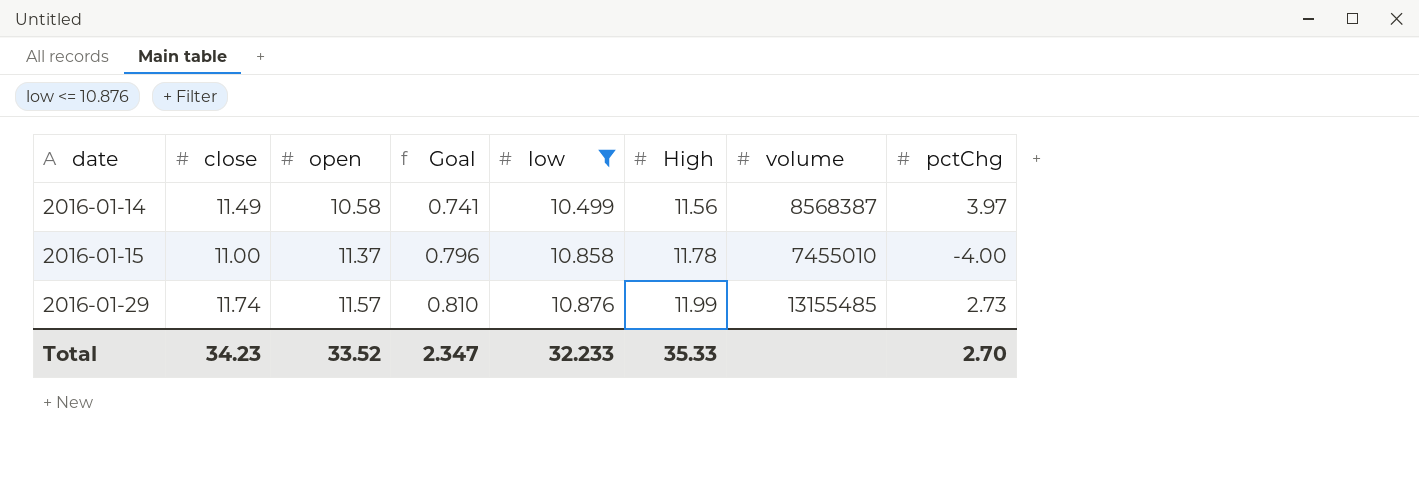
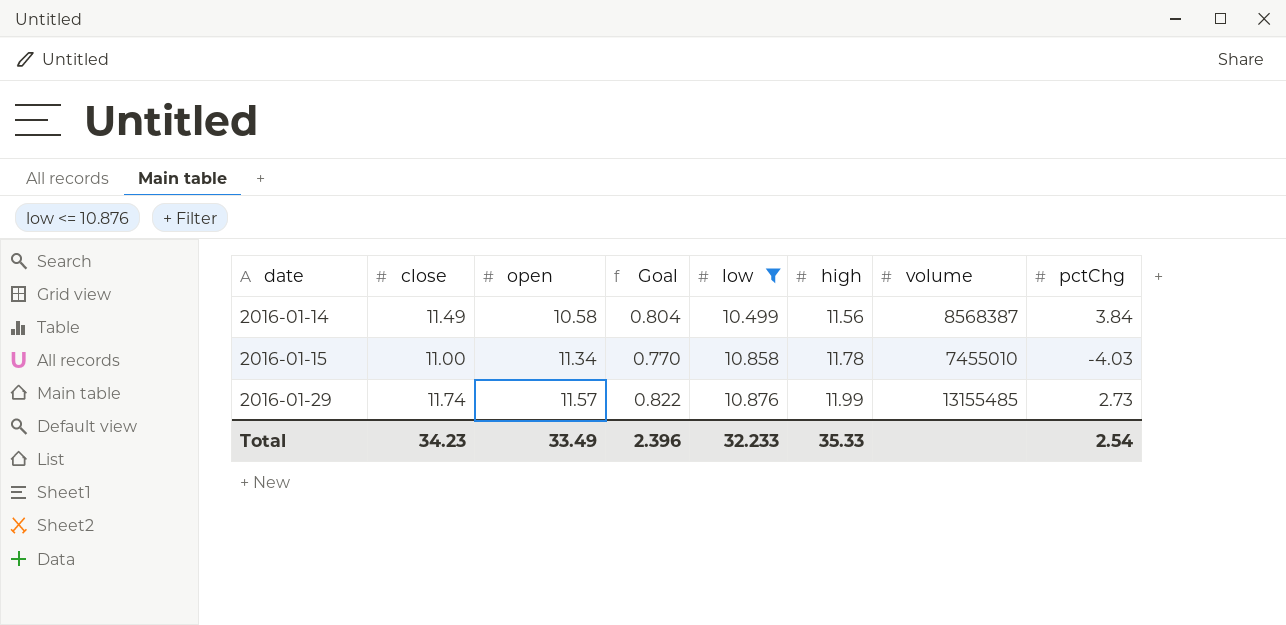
column Goal | formula: [open] * 0.07 -> [close] * 0.07
column name: High -> high
2016-01-14 | pctChg: 3.97 -> 3.84
2016-01-15 | open: 11.37 -> 11.34
2016-01-15 | pctChg: -4.00 -> -4.03
Total | open: 33.52 -> 33.49
Total | Goal: 2.347 -> 2.396
Total | pctChg: 2.70 -> 2.54

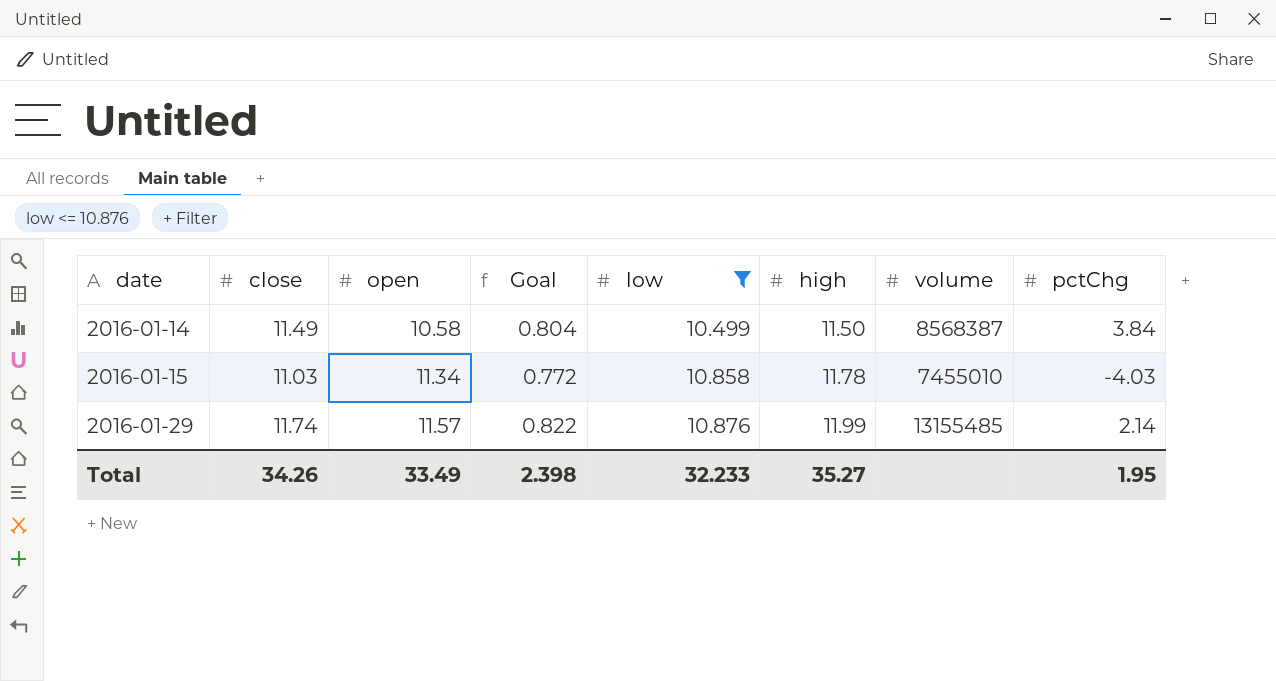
2016-01-14 | high: 11.56 -> 11.50
2016-01-15 | close: 11.00 -> 11.03
2016-01-15 | Goal: 0.770 -> 0.772
2016-01-29 | pctChg: 2.73 -> 2.14
Total | close: 34.23 -> 34.26
Total | Goal: 2.396 -> 2.398
Total | high: 35.33 -> 35.27
Total | pctChg: 2.54 -> 1.95

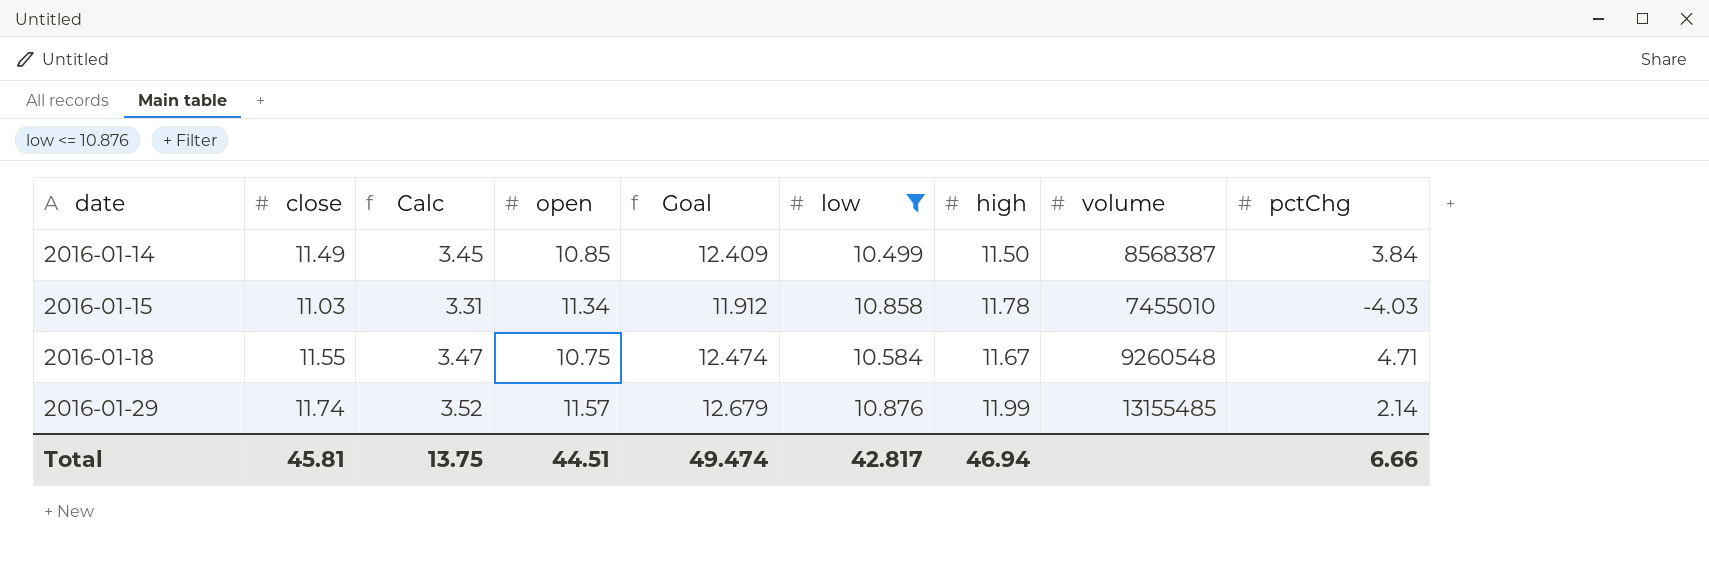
column Calc | formula: none -> [close] * 0.3
column Goal | formula: [close] * 0.07 -> [close] * 1.08
2016-01-14 | open: 10.58 -> 10.85
row 2016-01-18: none -> 11.55 | 3.47 | 10.75 | 12.474 | 10.584 | 11.67 | 9260548 | 4.71
Total | close: 34.26 -> 45.81
Total | open: 33.49 -> 44.51
Total | Goal: 2.398 -> 49.474
Total | low: 32.233 -> 42.817
Total | high: 35.27 -> 46.94
Total | pctChg: 1.95 -> 6.66

